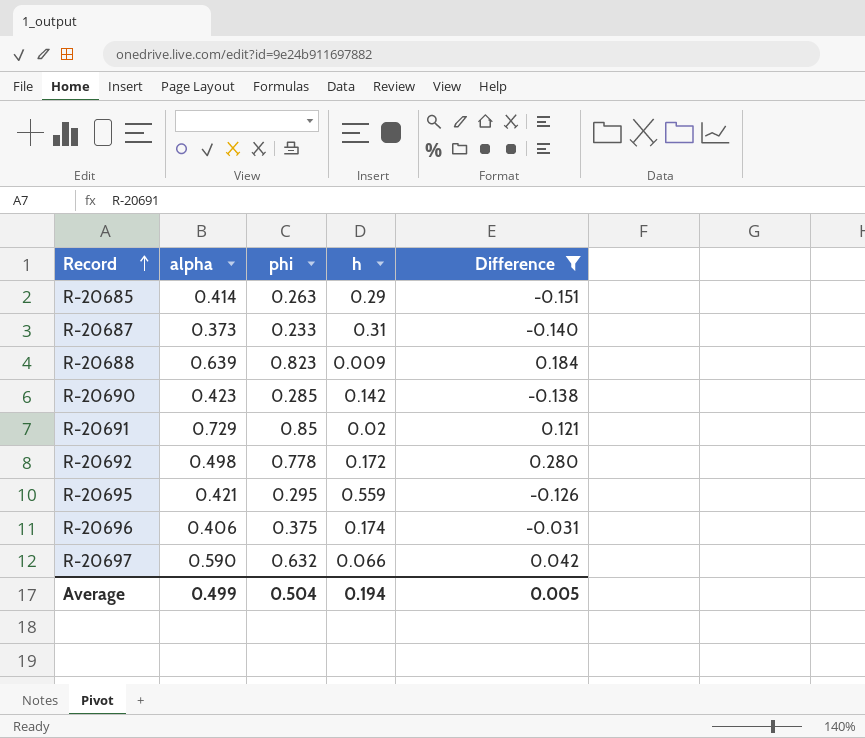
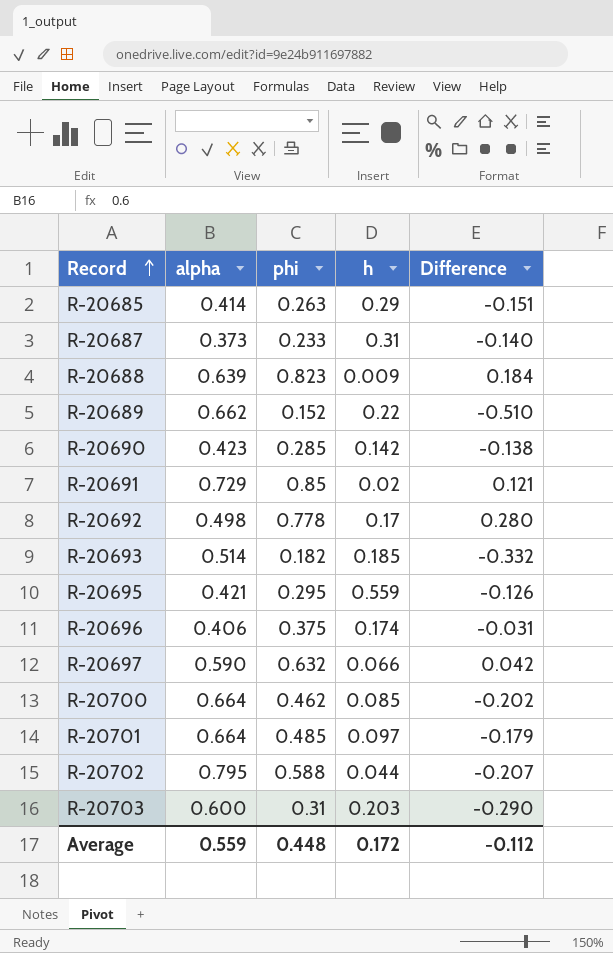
filter: Difference >= -0.151 -> none
R-20692 | h: 0.172 -> 0.17
Average | alpha: 0.499 -> 0.559
Average | phi: 0.504 -> 0.448
Average | h: 0.194 -> 0.172
Average | Difference: 0.005 -> -0.112

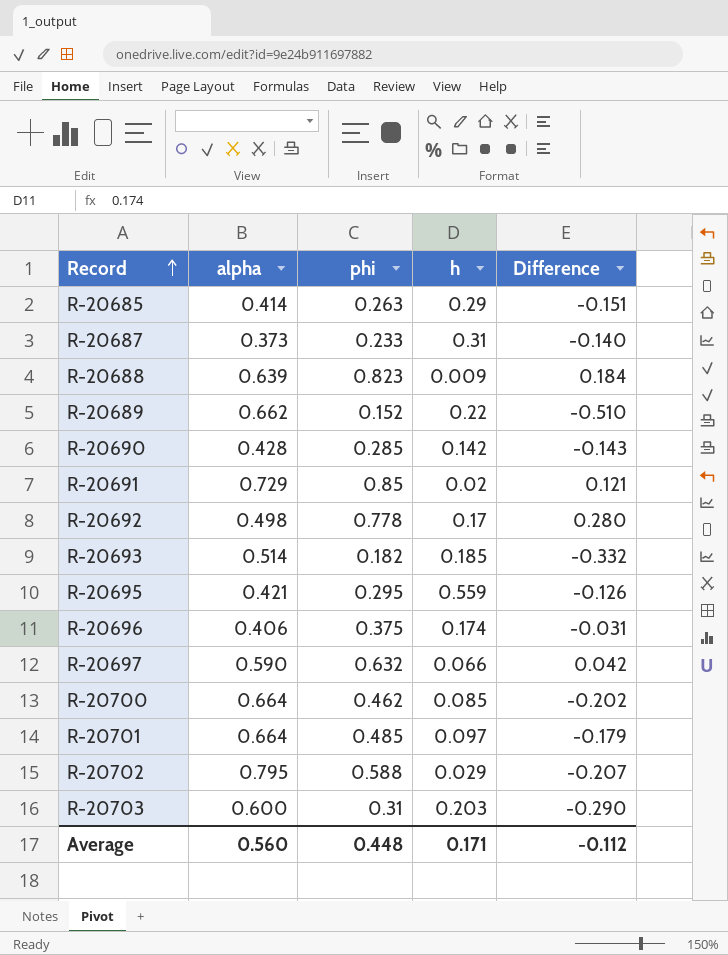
R-20690 | alpha: 0.423 -> 0.428
R-20690 | Difference: -0.138 -> -0.143
R-20702 | h: 0.044 -> 0.029
Average | alpha: 0.559 -> 0.560
Average | h: 0.172 -> 0.171

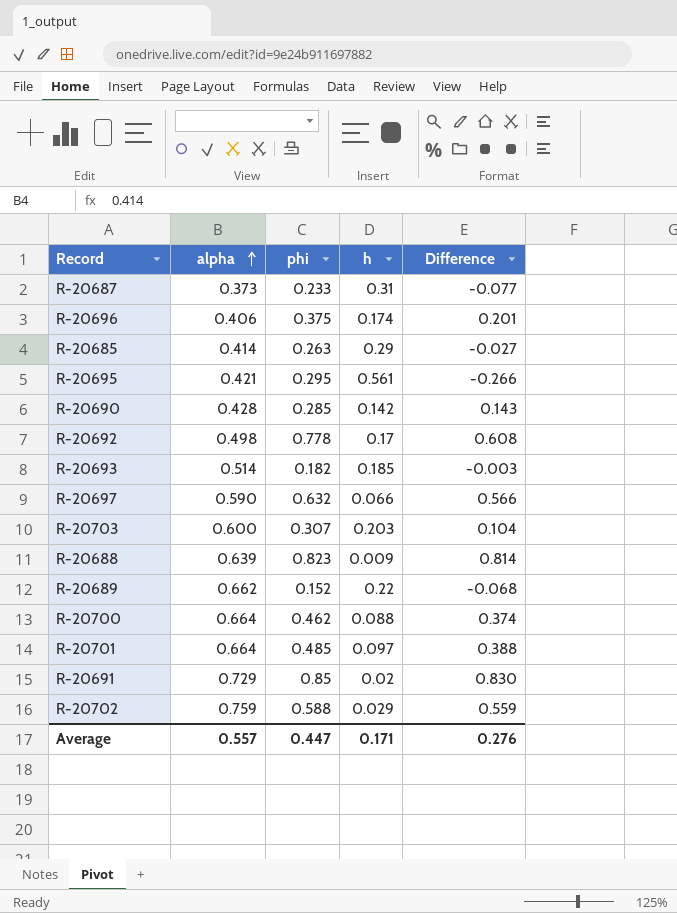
row order: Record ascending -> alpha ascending
column Difference | formula: [phi] - [alpha] -> [phi] - [h]
R-20695 | h: 0.559 -> 0.561
R-20703 | phi: 0.31 -> 0.307
R-20700 | h: 0.085 -> 0.088
R-20702 | alpha: 0.795 -> 0.759
Average | alpha: 0.560 -> 0.557
Average | phi: 0.448 -> 0.447
Average | Difference: -0.112 -> 0.276

